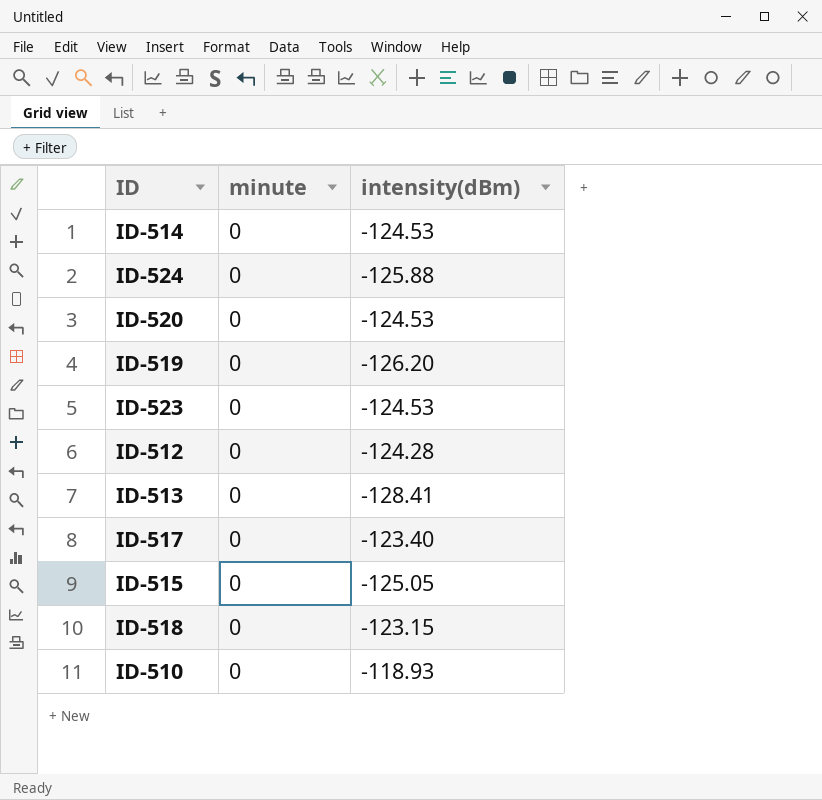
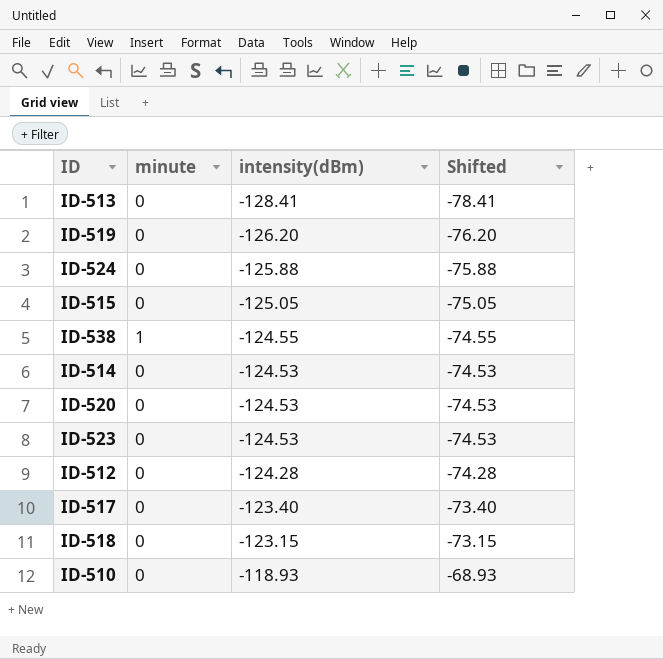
row order: none -> intensity(dBm) ascending
column Shifted | formula: none -> [intensity(dBm)] + 50
row ID-538: none -> 1 | -124.55 | -74.55

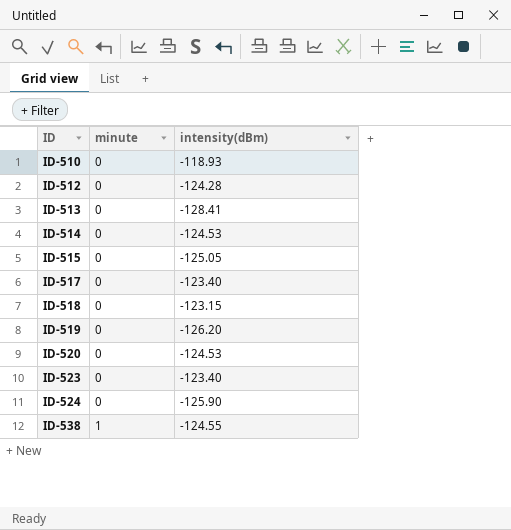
row order: intensity(dBm) ascending -> ID ascending
column Shifted | formula: [intensity(dBm)] + 50 -> none
ID-523 | intensity(dBm): -124.53 -> -123.40
ID-524 | intensity(dBm): -125.88 -> -125.90

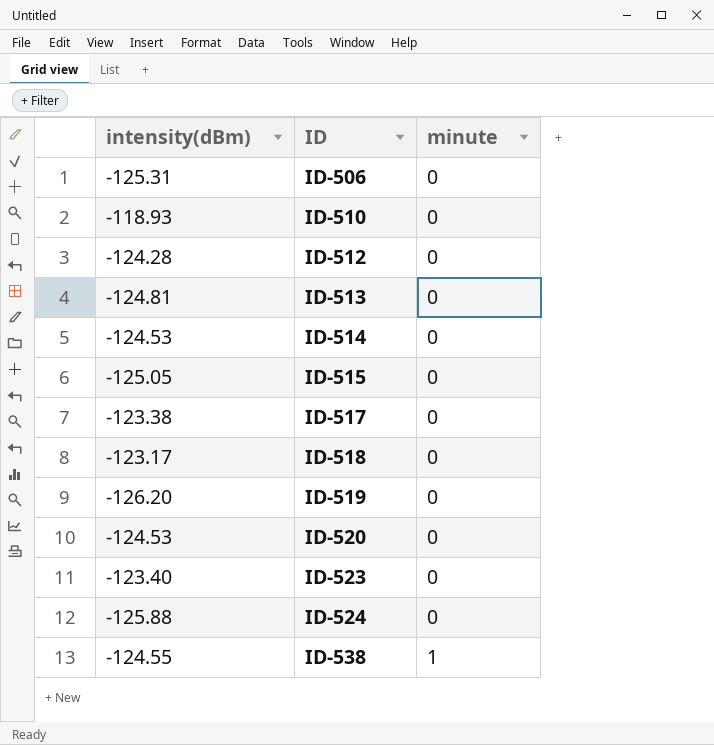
column intensity(dBm) | position: 3 -> 1
row ID-506: none -> -125.31 | 0
ID-513 | intensity(dBm): -128.41 -> -124.81
ID-517 | intensity(dBm): -123.40 -> -123.38
ID-518 | intensity(dBm): -123.15 -> -123.17
ID-524 | intensity(dBm): -125.90 -> -125.88

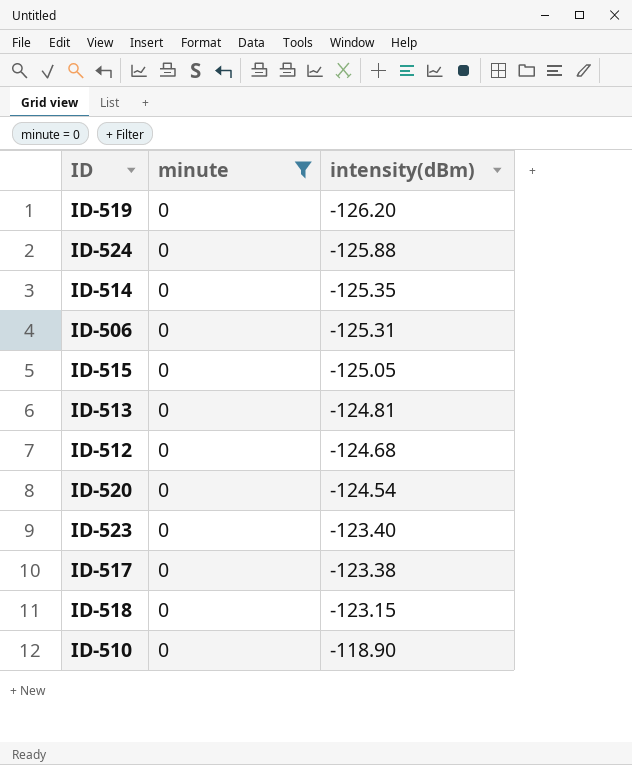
filter: none -> minute = 0
row order: ID ascending -> intensity(dBm) ascending
column intensity(dBm) | position: 1 -> 3
ID-514 | intensity(dBm): -124.53 -> -125.35
ID-512 | intensity(dBm): -124.28 -> -124.68
ID-520 | intensity(dBm): -124.53 -> -124.54
ID-518 | intensity(dBm): -123.17 -> -123.15
ID-510 | intensity(dBm): -118.93 -> -118.90

